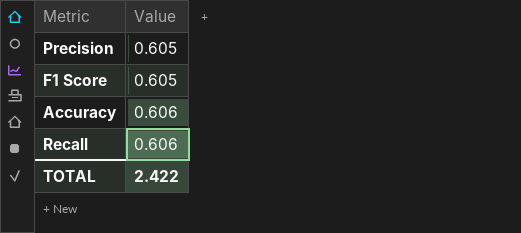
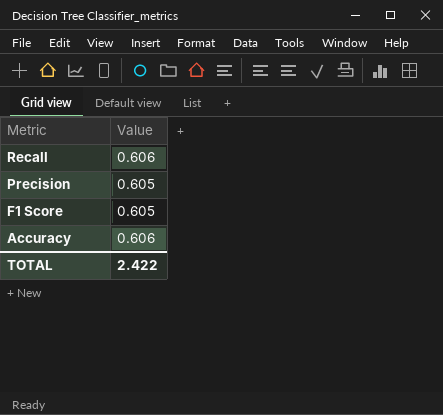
row order: Value ascending -> Metric descending

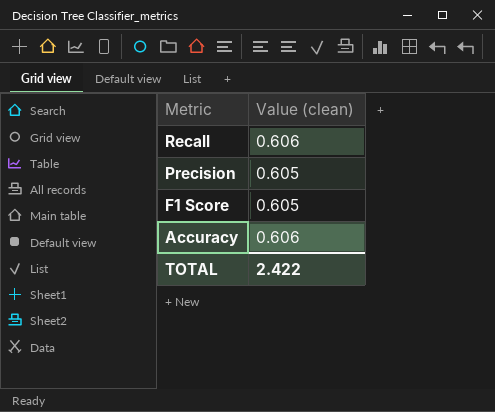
column name: Value -> Value (clean)

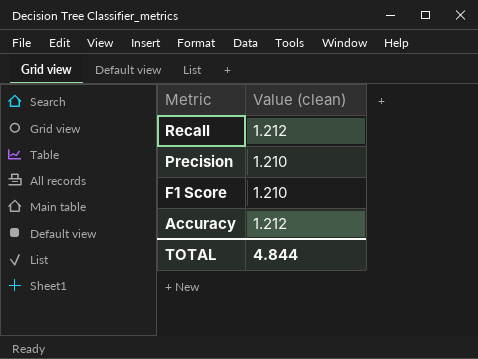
Recall | Value (clean): 0.606 -> 1.212
Precision | Value (clean): 0.605 -> 1.210
F1 Score | Value (clean): 0.605 -> 1.210
Accuracy | Value (clean): 0.606 -> 1.212
TOTAL | Value (clean): 2.422 -> 4.844

